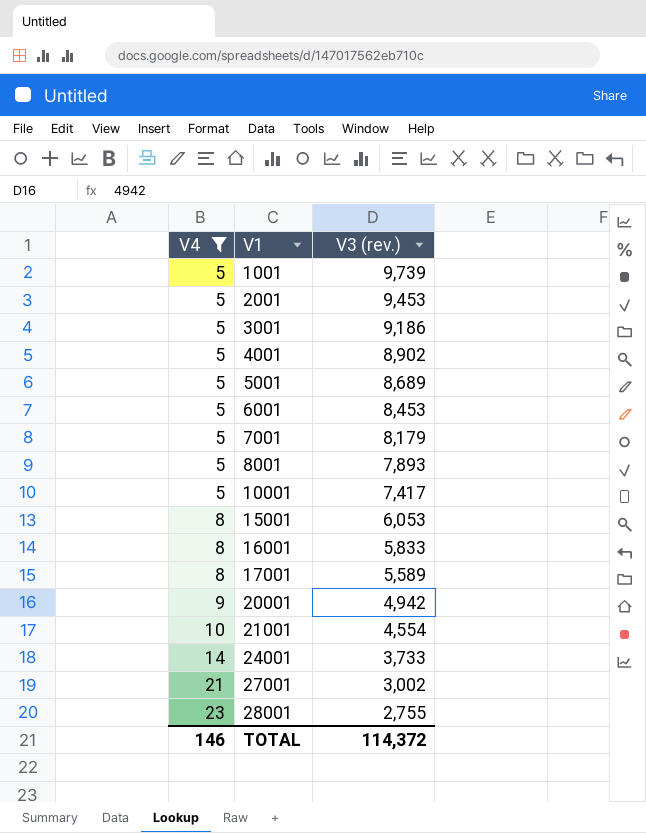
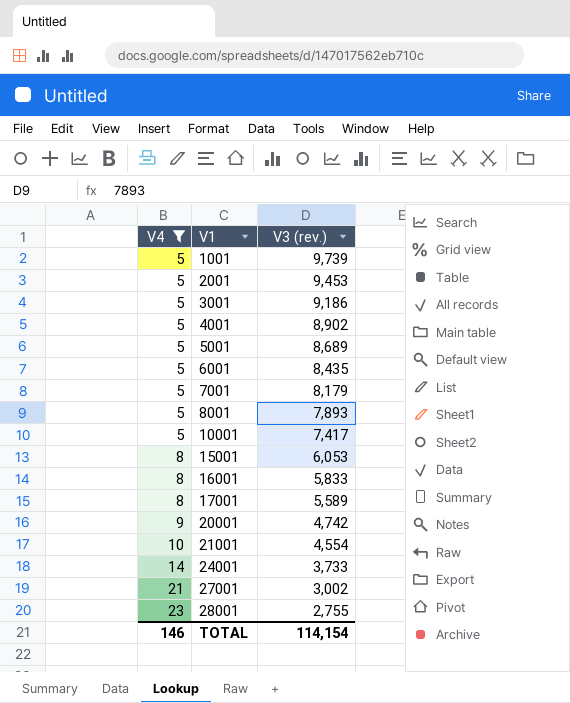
6001 | V3 (rev.): 8,453 -> 8,435
20001 | V3 (rev.): 4,942 -> 4,742
TOTAL | V3 (rev.): 114,372 -> 114,154

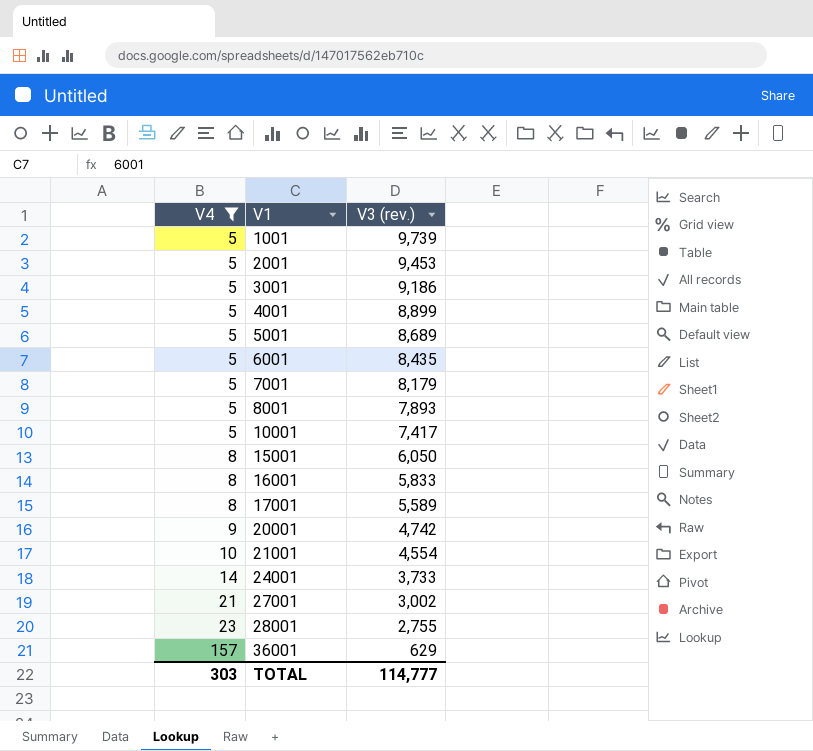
4001 | V3 (rev.): 8,902 -> 8,899
15001 | V3 (rev.): 6,053 -> 6,050
row 36001: none -> 157 | 629
TOTAL | V4: 146 -> 303
TOTAL | V3 (rev.): 114,154 -> 114,777

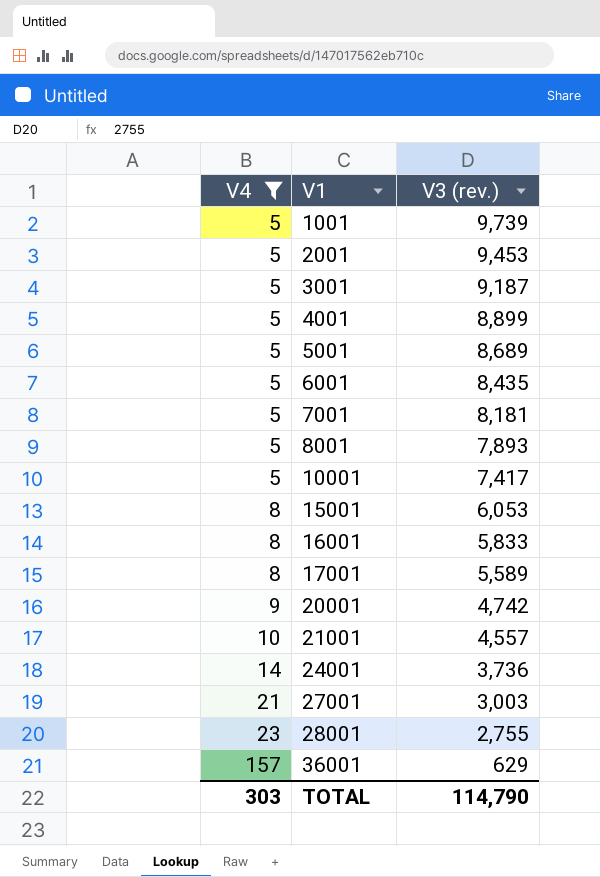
3001 | V3 (rev.): 9,186 -> 9,187
7001 | V3 (rev.): 8,179 -> 8,181
15001 | V3 (rev.): 6,050 -> 6,053
21001 | V3 (rev.): 4,554 -> 4,557
24001 | V3 (rev.): 3,733 -> 3,736
27001 | V3 (rev.): 3,002 -> 3,003
TOTAL | V3 (rev.): 114,777 -> 114,790

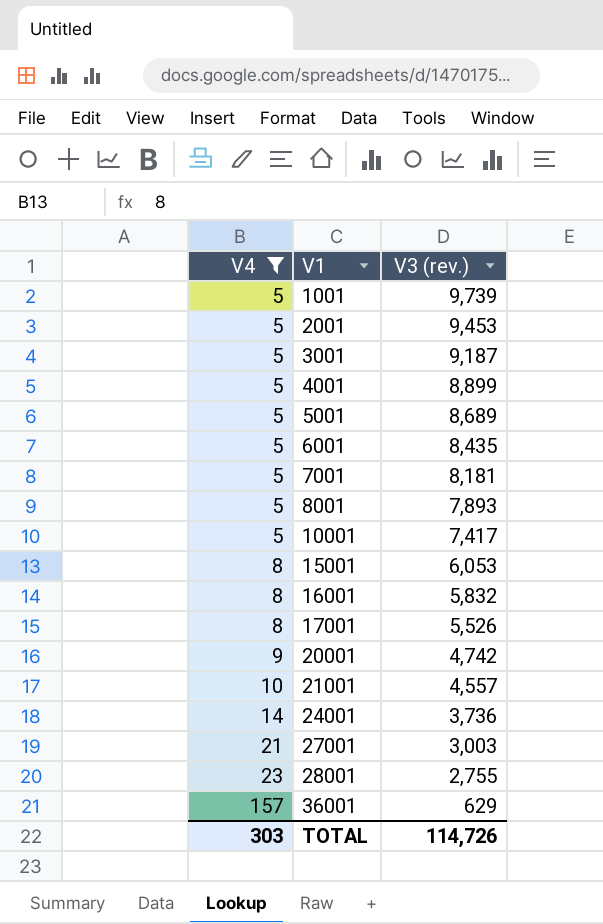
16001 | V3 (rev.): 5,833 -> 5,832
17001 | V3 (rev.): 5,589 -> 5,526
TOTAL | V3 (rev.): 114,790 -> 114,726

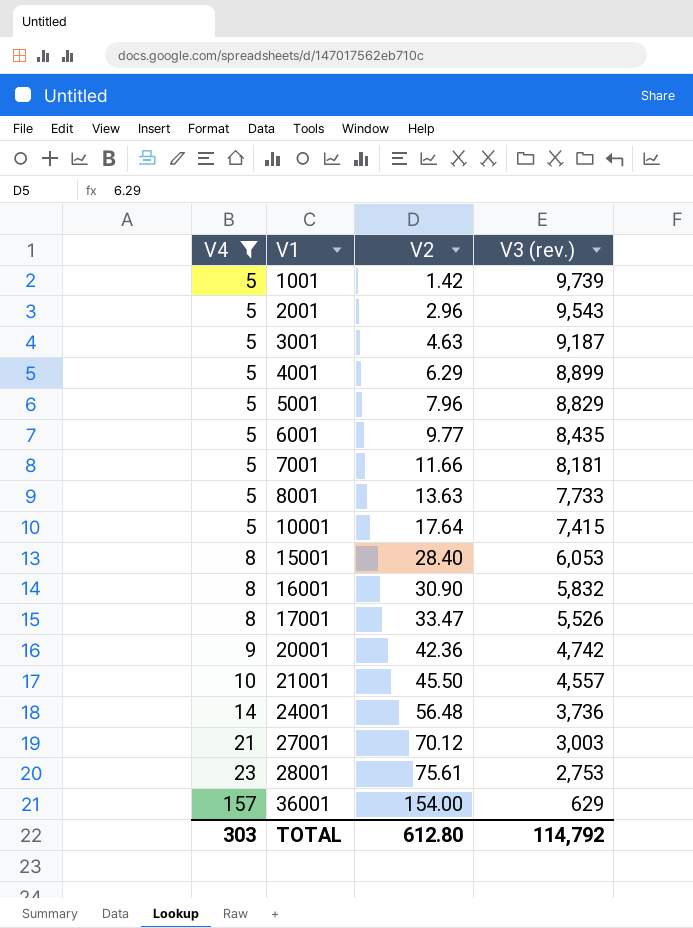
column V2 | position: none -> 3
2001 | V3 (rev.): 9,453 -> 9,543
5001 | V3 (rev.): 8,689 -> 8,829
8001 | V3 (rev.): 7,893 -> 7,733
10001 | V3 (rev.): 7,417 -> 7,415
28001 | V3 (rev.): 2,755 -> 2,753
TOTAL | V3 (rev.): 114,726 -> 114,792

